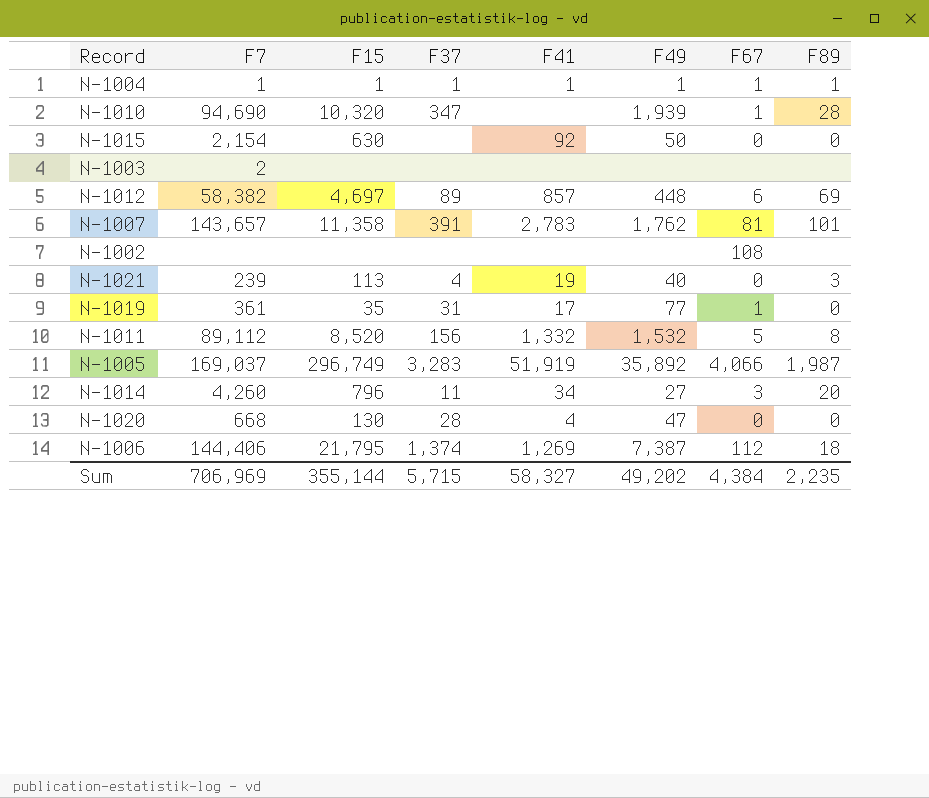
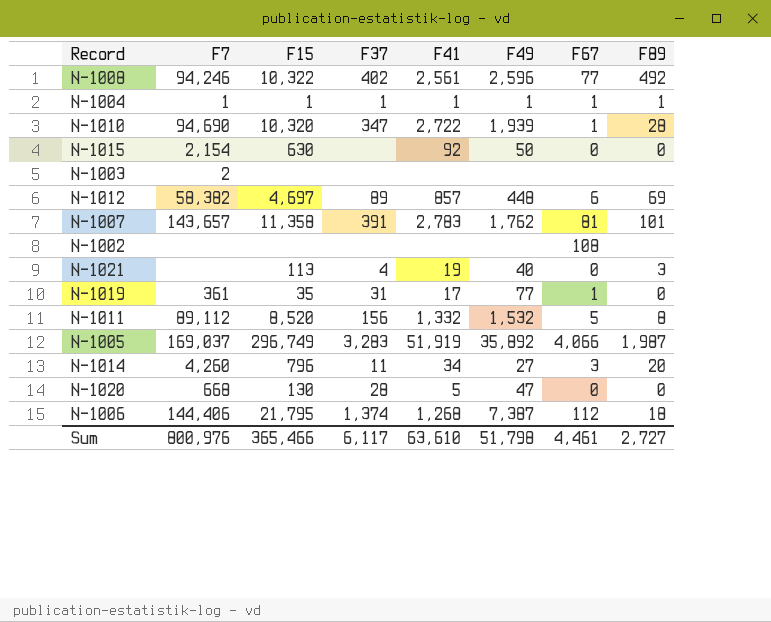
row N-1008: none -> 94,246 | 10,322 | 402 | 2,561 | 2,596 | 77 | 492
N-1010 | F41: none -> 2,722
N-1021 | F7: 239 -> none
N-1020 | F41: 4 -> 5
N-1006 | F41: 1,269 -> 1,268
Sum | F7: 706,969 -> 800,976
Sum | F15: 355,144 -> 365,466
Sum | F37: 5,715 -> 6,117
Sum | F41: 58,327 -> 63,610
Sum | F49: 49,202 -> 51,798
Sum | F67: 4,384 -> 4,461
Sum | F89: 2,235 -> 2,727

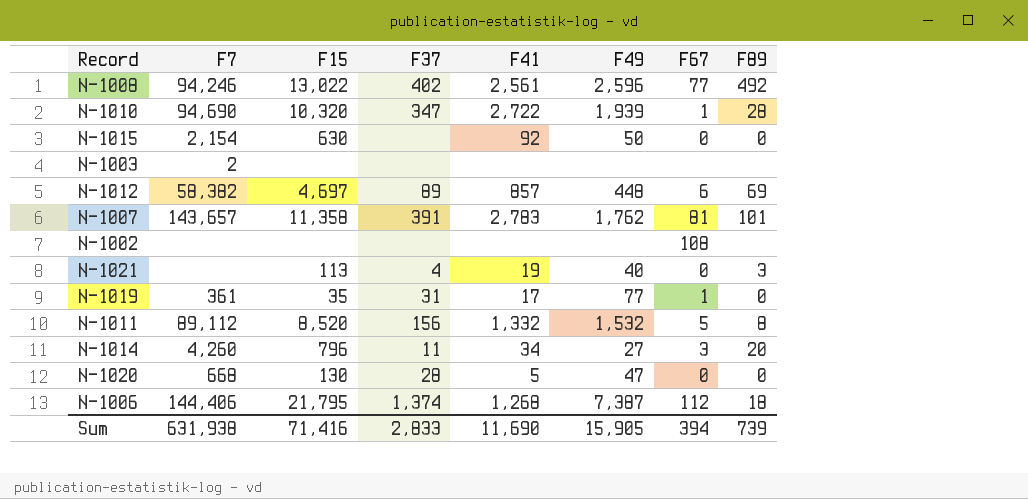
row N-1004: 1 | 1 | 1 | 1 | 1 | 1 | 1 -> none
row N-1005: 169,037 | 296,749 | 3,283 | 51,919 | 35,892 | 4,066 | 1,987 -> none
N-1008 | F15: 10,322 -> 13,022
Sum | F7: 800,976 -> 631,938
Sum | F15: 365,466 -> 71,416
Sum | F37: 6,117 -> 2,833
Sum | F41: 63,610 -> 11,690
Sum | F49: 51,798 -> 15,905
Sum | F67: 4,461 -> 394
Sum | F89: 2,727 -> 739

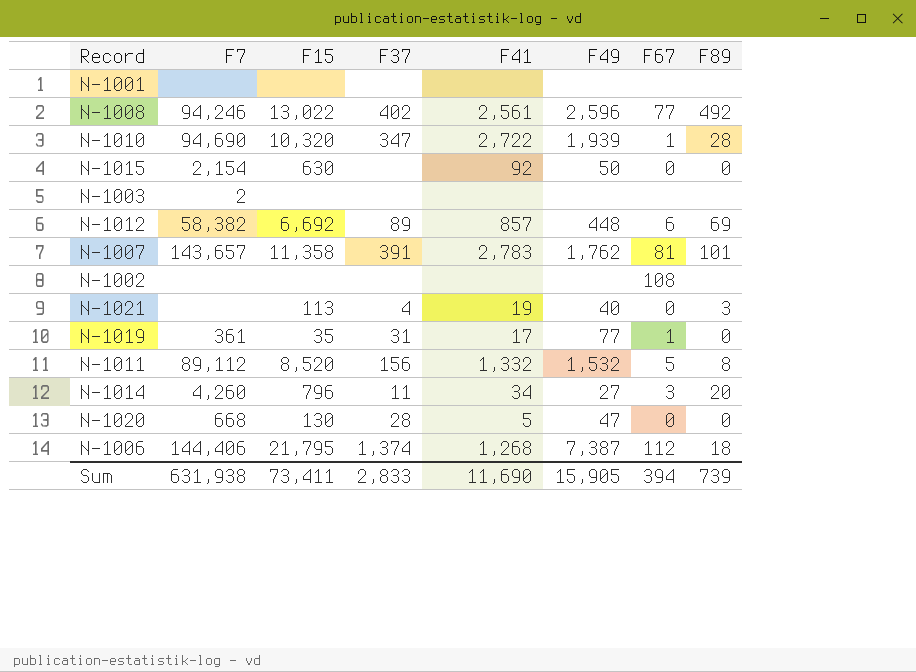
row N-1001: none -> none | none | none | none | none | none | none
N-1012 | F15: 4,697 -> 6,692
Sum | F15: 71,416 -> 73,411

